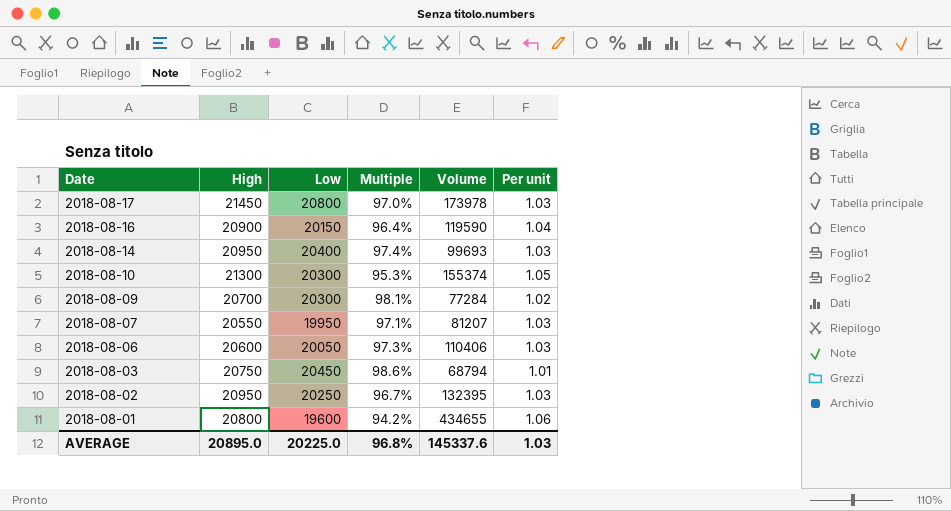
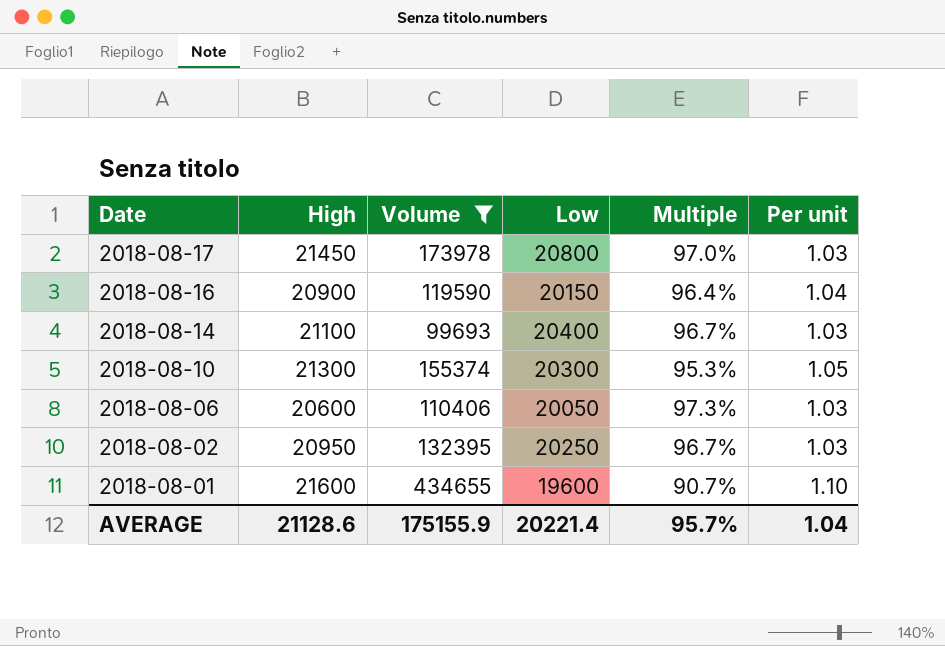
filter: none -> Volume >= 99693
column Volume | position: 5 -> 3
2018-08-14 | High: 20950 -> 21100
2018-08-14 | Multiple: 97.4% -> 96.7%
2018-08-01 | High: 20800 -> 21600
2018-08-01 | Multiple: 94.2% -> 90.7%
2018-08-01 | Per unit: 1.06 -> 1.10
AVERAGE | High: 20895.0 -> 21128.6
AVERAGE | Volume: 145337.6 -> 175155.9
AVERAGE | Low: 20225.0 -> 20221.4
AVERAGE | Multiple: 96.8% -> 95.7%
AVERAGE | Per unit: 1.03 -> 1.04

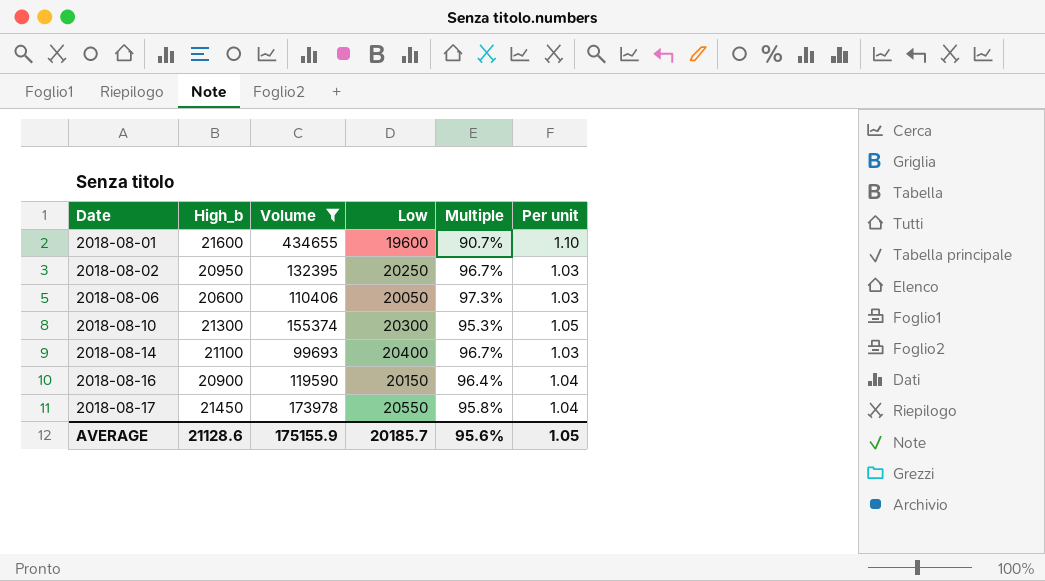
row order: Date descending -> Date ascending
column name: High -> High_b
2018-08-17 | Low: 20800 -> 20550
2018-08-17 | Multiple: 97.0% -> 95.8%
2018-08-17 | Per unit: 1.03 -> 1.04
AVERAGE | Low: 20221.4 -> 20185.7
AVERAGE | Multiple: 95.7% -> 95.6%
AVERAGE | Per unit: 1.04 -> 1.05

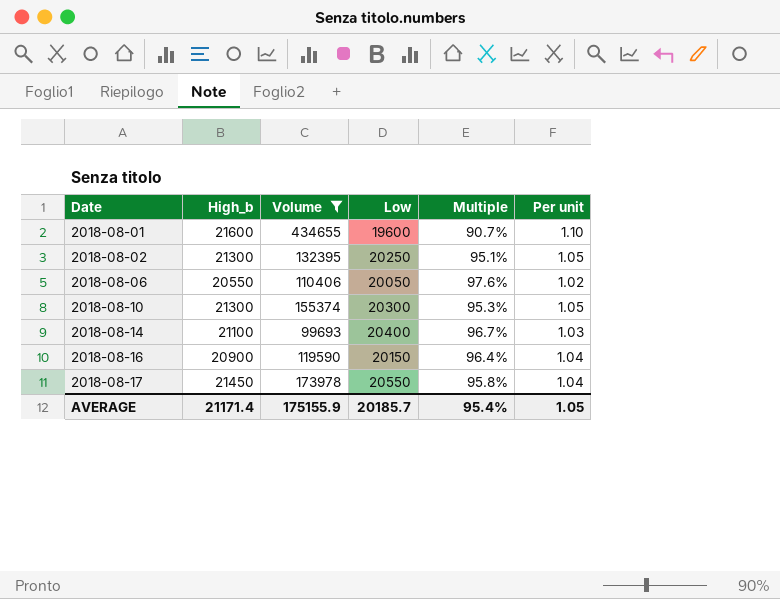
2018-08-02 | High_b: 20950 -> 21300
2018-08-02 | Multiple: 96.7% -> 95.1%
2018-08-02 | Per unit: 1.03 -> 1.05
2018-08-06 | High_b: 20600 -> 20550
2018-08-06 | Multiple: 97.3% -> 97.6%
2018-08-06 | Per unit: 1.03 -> 1.02
AVERAGE | High_b: 21128.6 -> 21171.4
AVERAGE | Multiple: 95.6% -> 95.4%

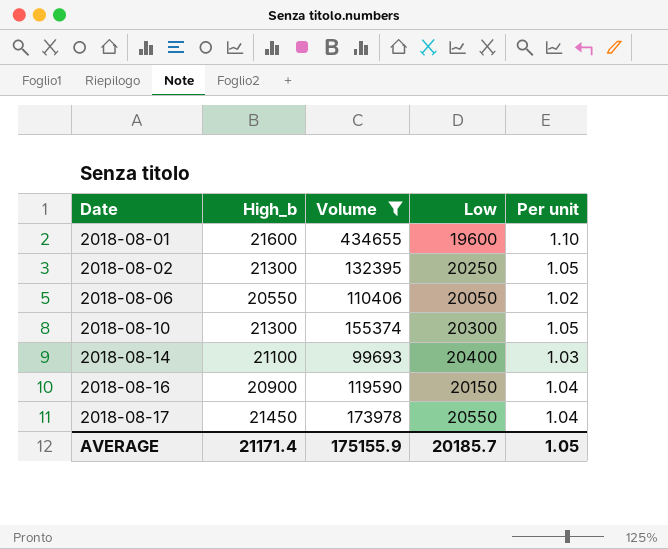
column Multiple | formula: [Low] / [High_b] -> none

